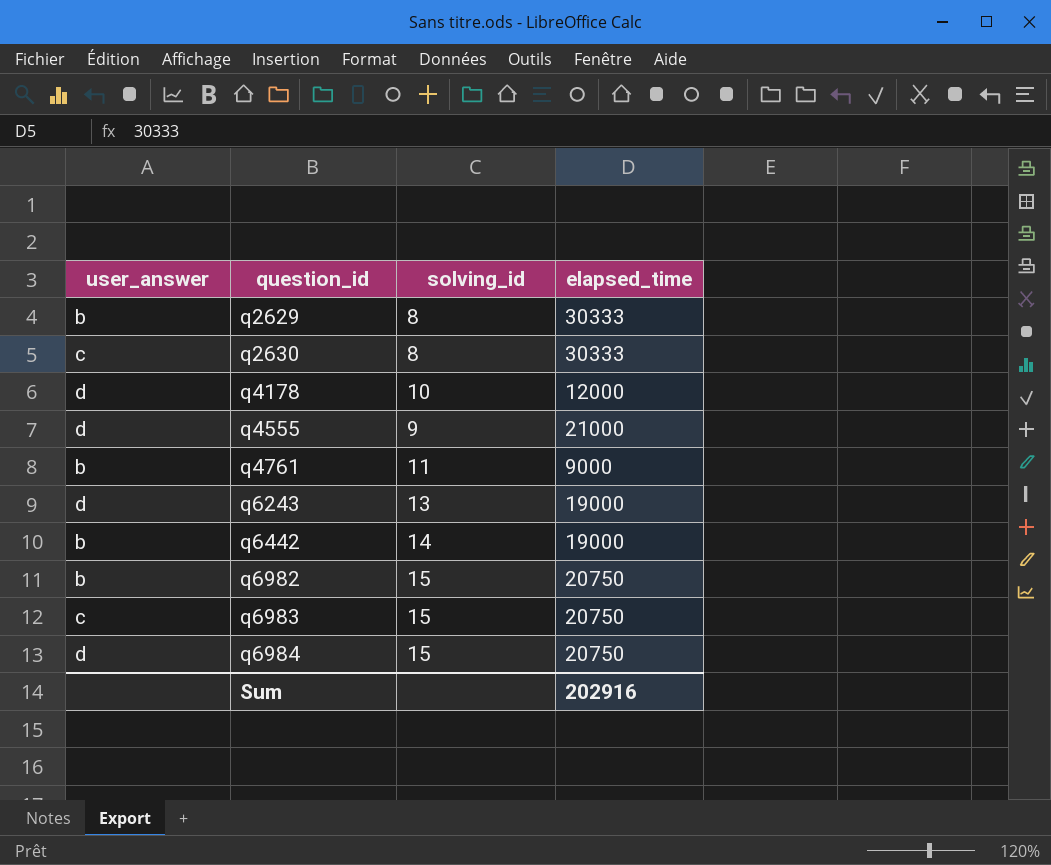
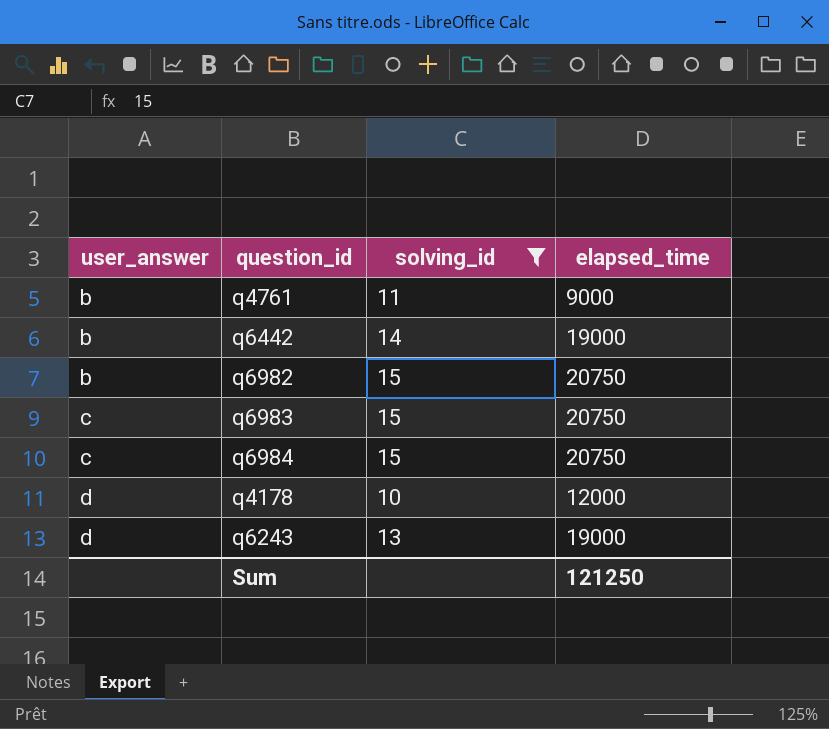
filter: none -> solving_id >= 10
row order: question_id ascending -> user_answer ascending
q6984 | user_answer: d -> c
Sum | elapsed_time: 202916 -> 121250

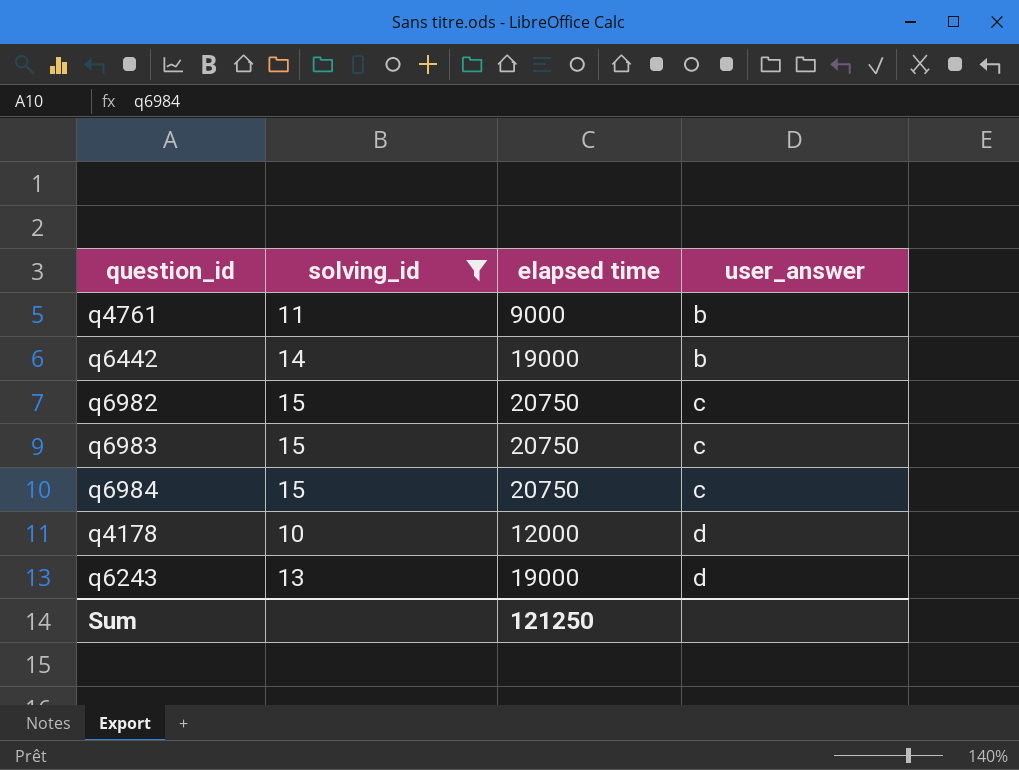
column name: elapsed_time -> elapsed time
column user_answer | position: 1 -> 4
q6982 | user_answer: b -> c

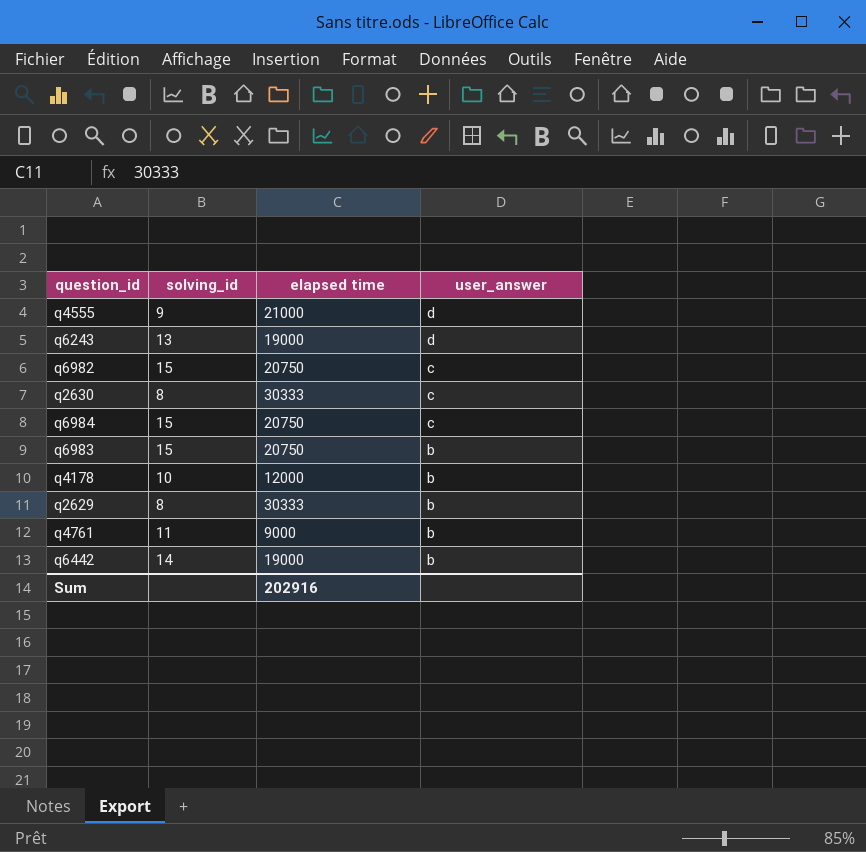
filter: solving_id >= 10 -> none
row order: user_answer ascending -> user_answer descending
q6983 | user_answer: c -> b
q4178 | user_answer: d -> b
Sum | elapsed time: 121250 -> 202916

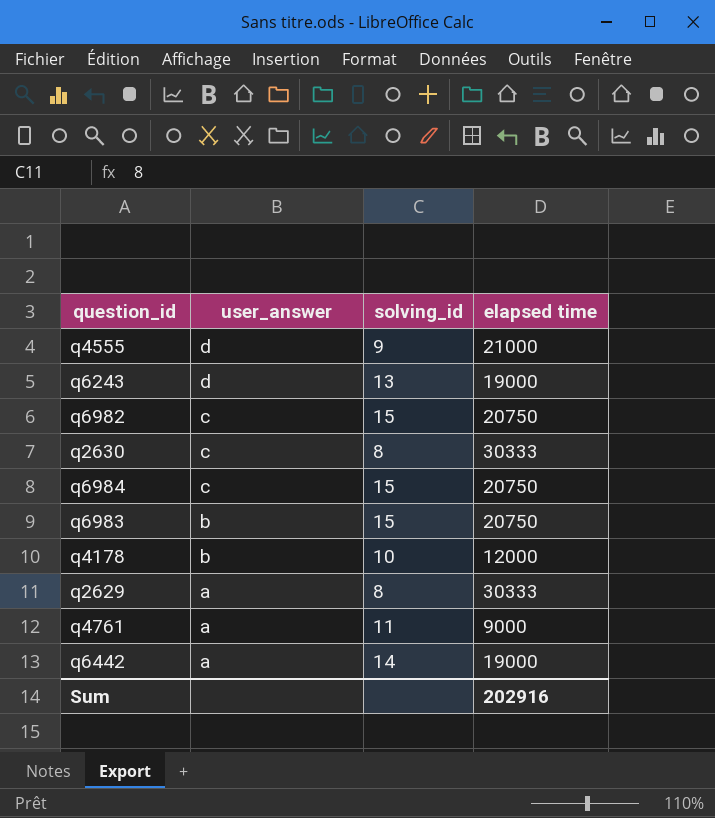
column user_answer | position: 4 -> 2
q2629 | user_answer: b -> a
q4761 | user_answer: b -> a
q6442 | user_answer: b -> a

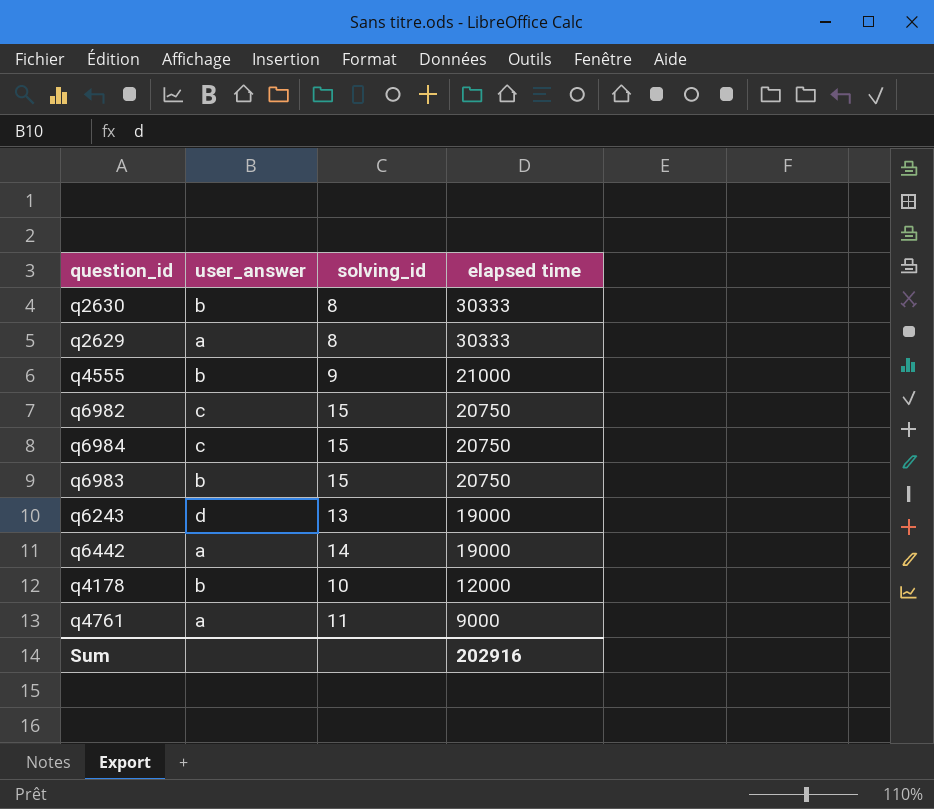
row order: user_answer descending -> elapsed time descending
q2630 | user_answer: c -> b
q4555 | user_answer: d -> b

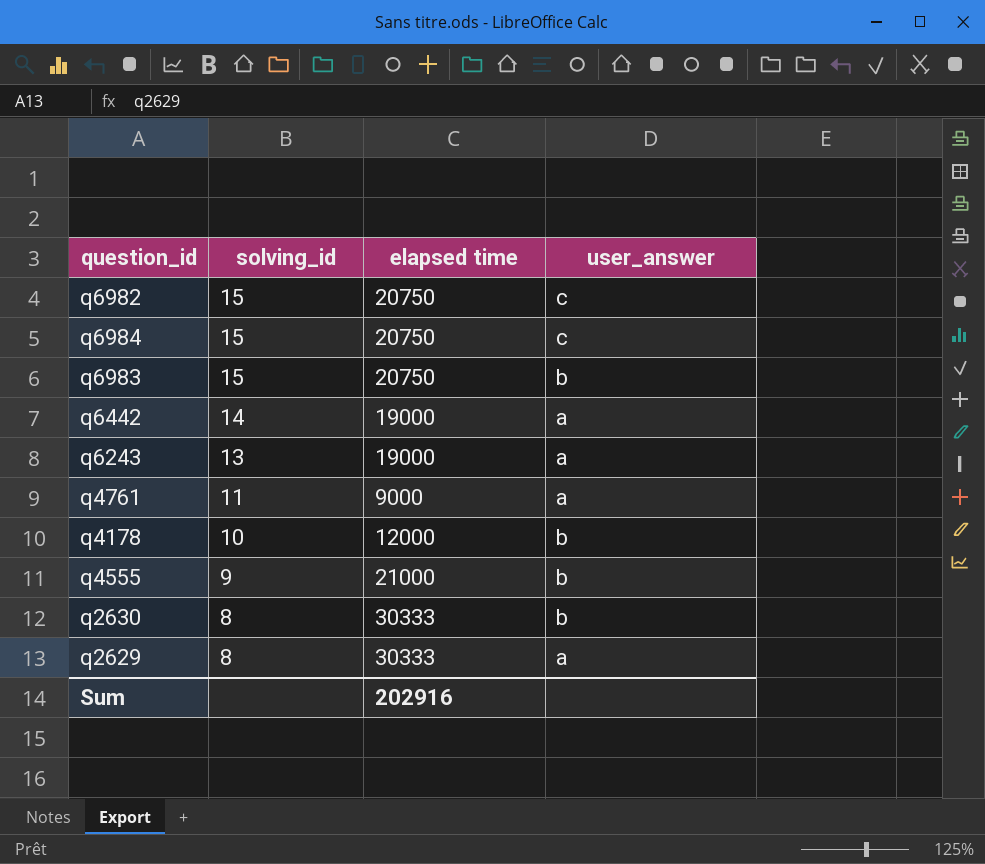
row order: elapsed time descending -> solving_id descending
column user_answer | position: 2 -> 4
q6243 | user_answer: d -> a

